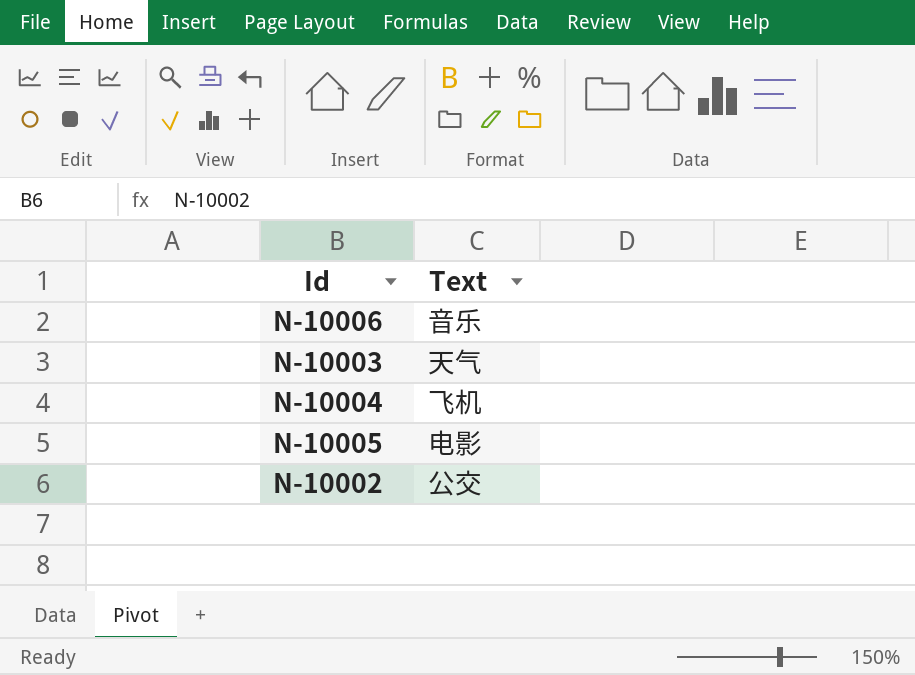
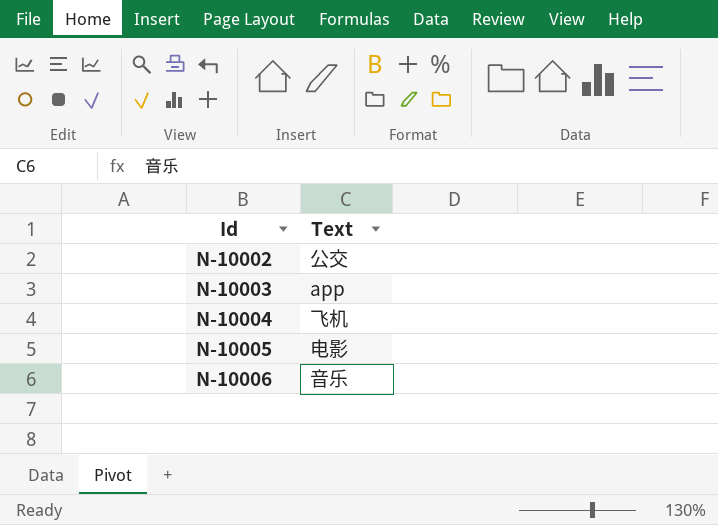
row order: none -> Id ascending
N-10003 | Text: 天气 -> app

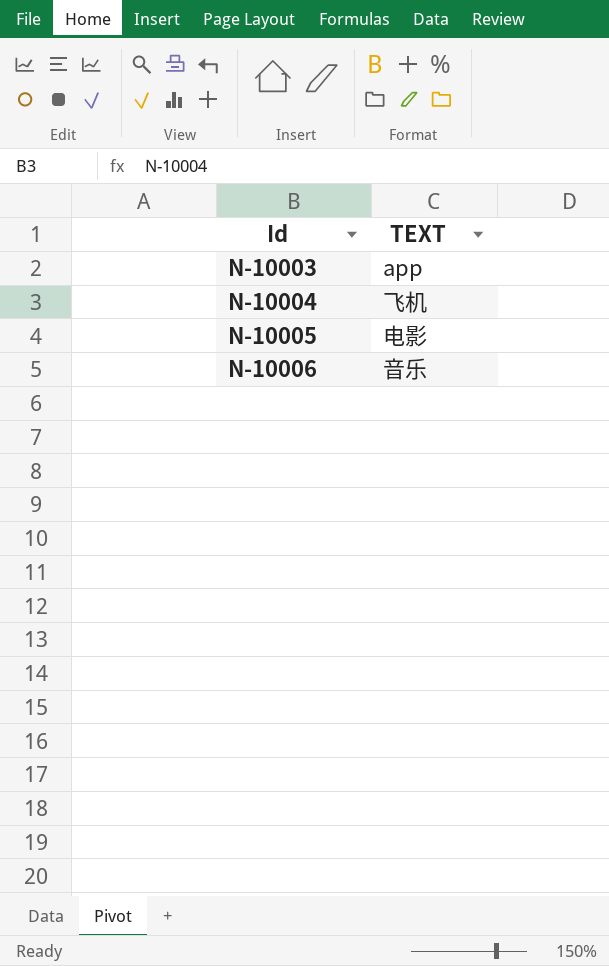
column name: Text -> TEXT
row N-10002: 公交 -> none

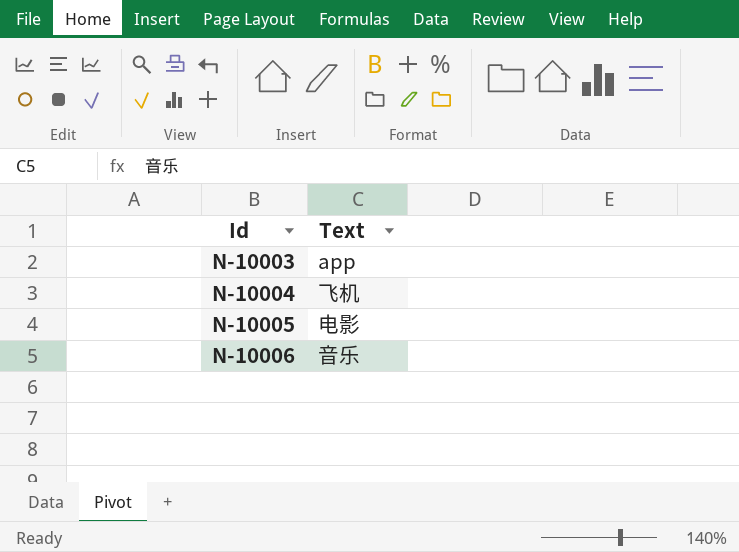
column name: TEXT -> Text

